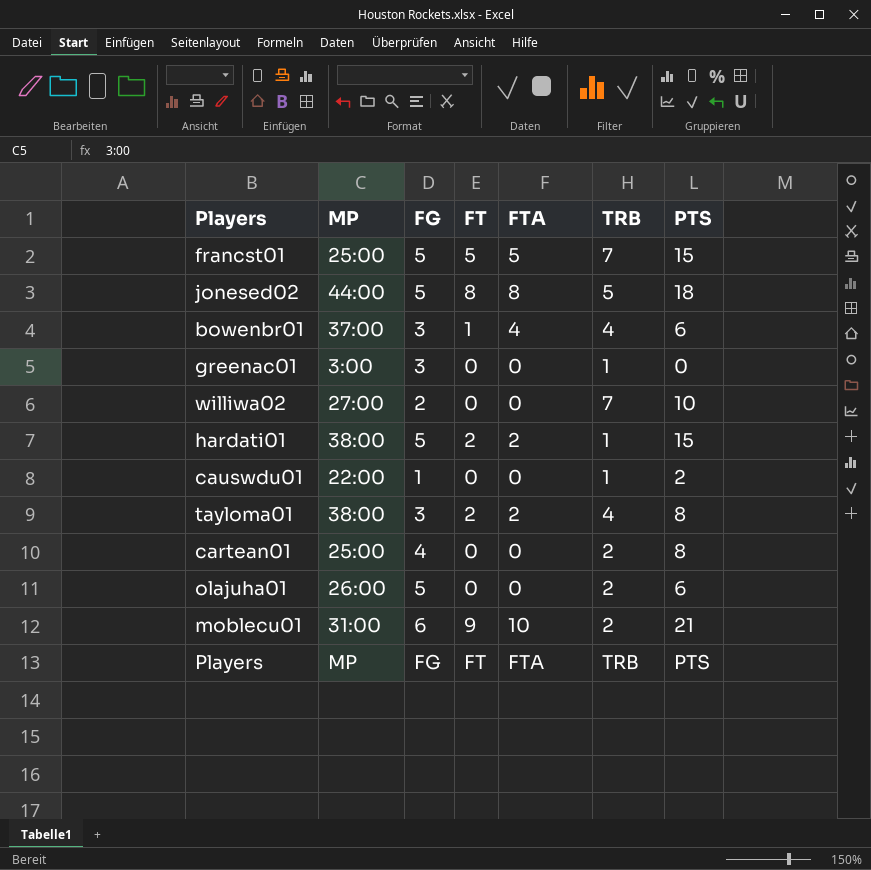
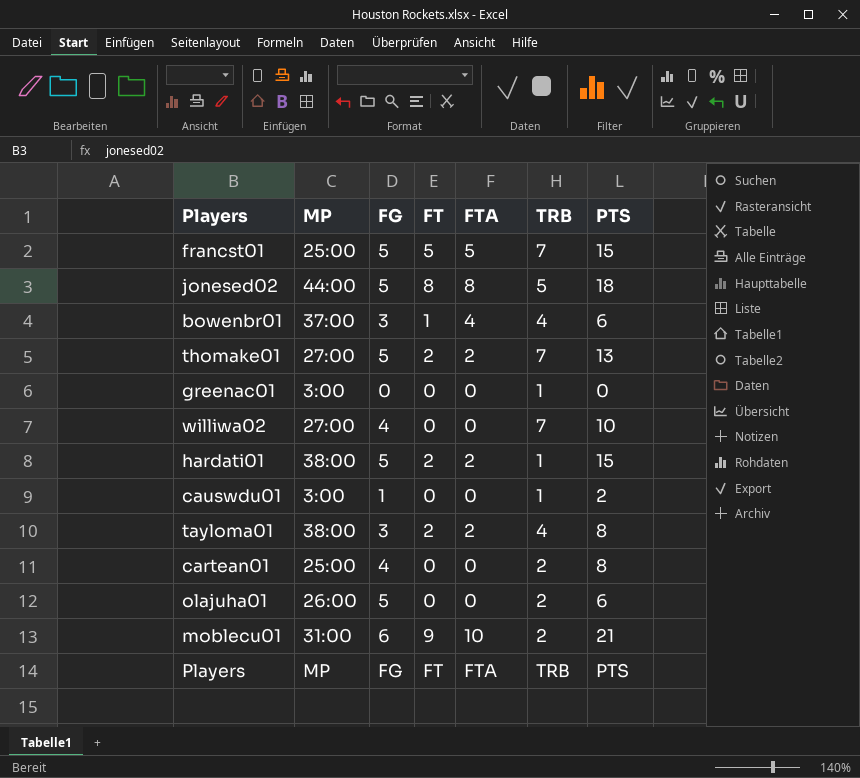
row thomake01: none -> 27:00 | 5 | 2 | 2 | 7 | 13
greenac01 | FG: 3 -> 0
williwa02 | FG: 2 -> 4
causwdu01 | MP: 22:00 -> 3:00

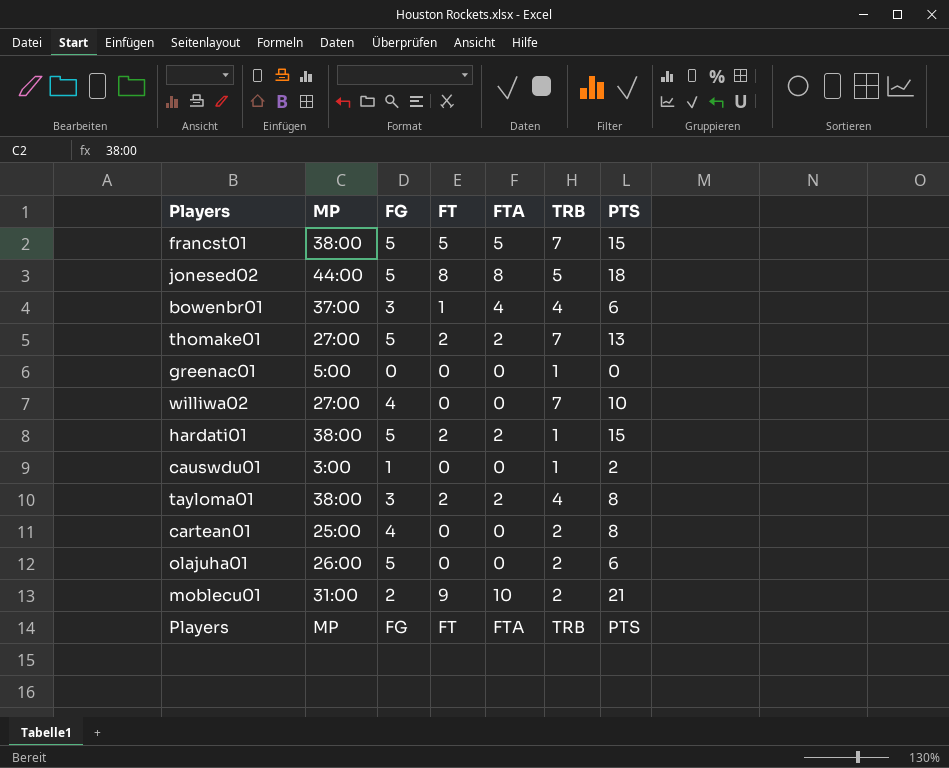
francst01 | MP: 25:00 -> 38:00
greenac01 | MP: 3:00 -> 5:00
moblecu01 | FG: 6 -> 2

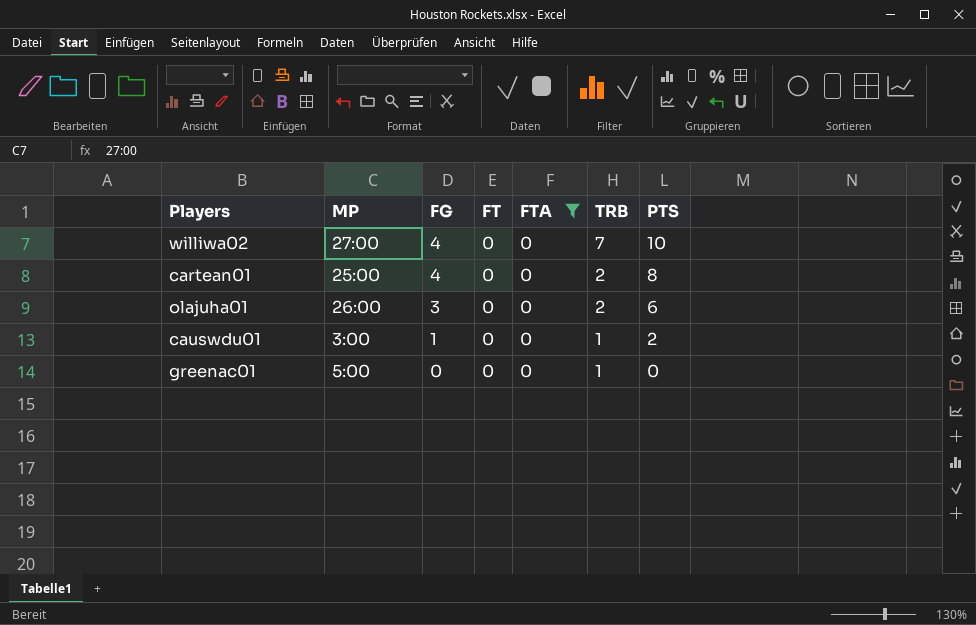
filter: none -> FTA = 0
row order: none -> FG descending
olajuha01 | FG: 5 -> 3

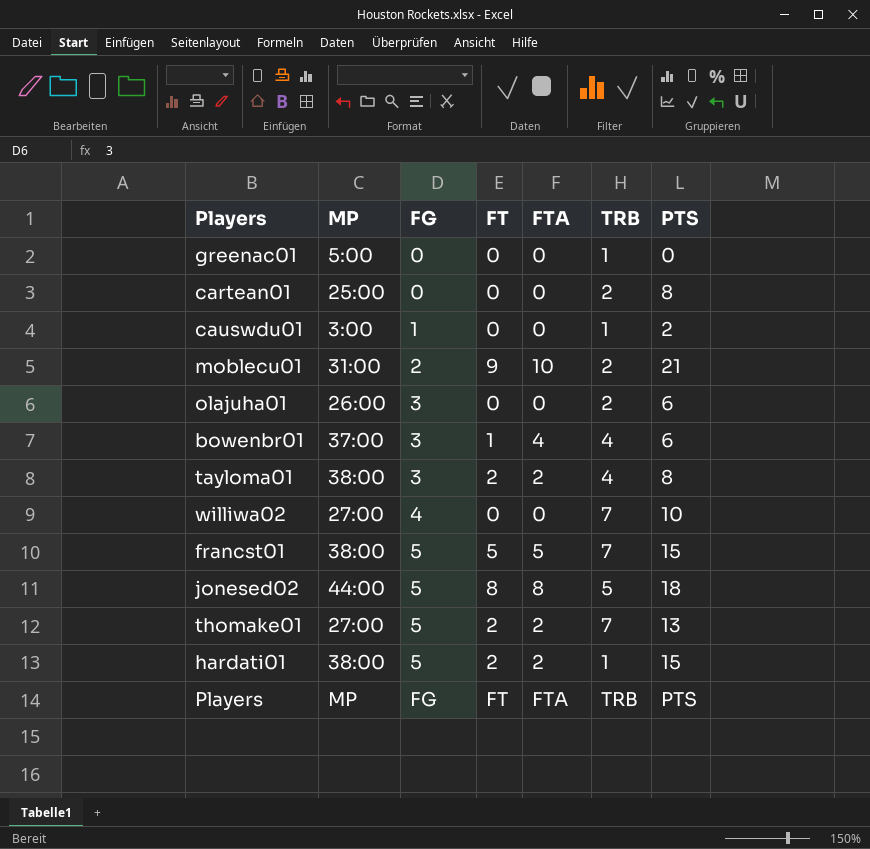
filter: FTA = 0 -> none
row order: FG descending -> FG ascending
cartean01 | FG: 4 -> 0

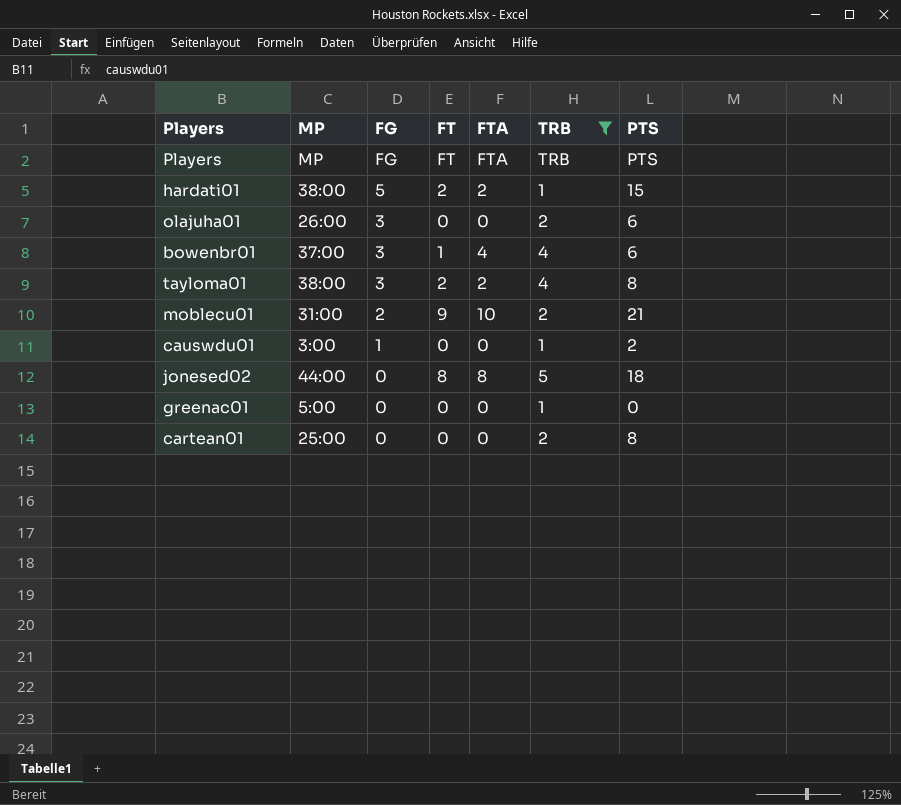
filter: none -> TRB != 7
row order: FG ascending -> FG descending
jonesed02 | FG: 5 -> 0

